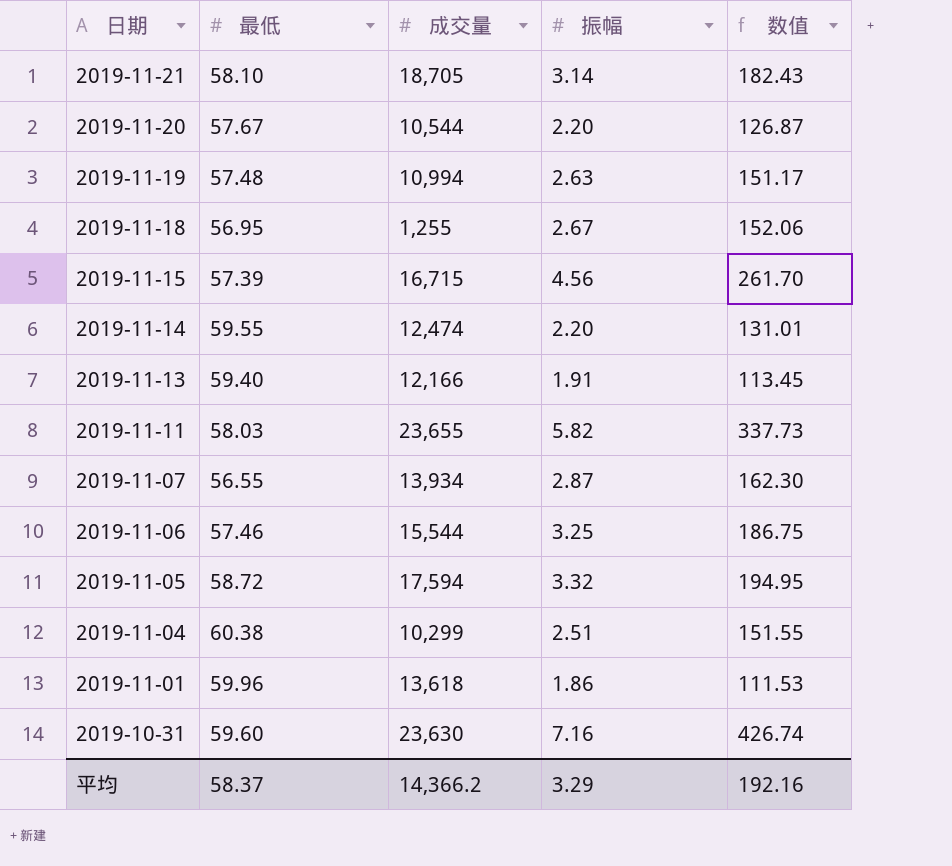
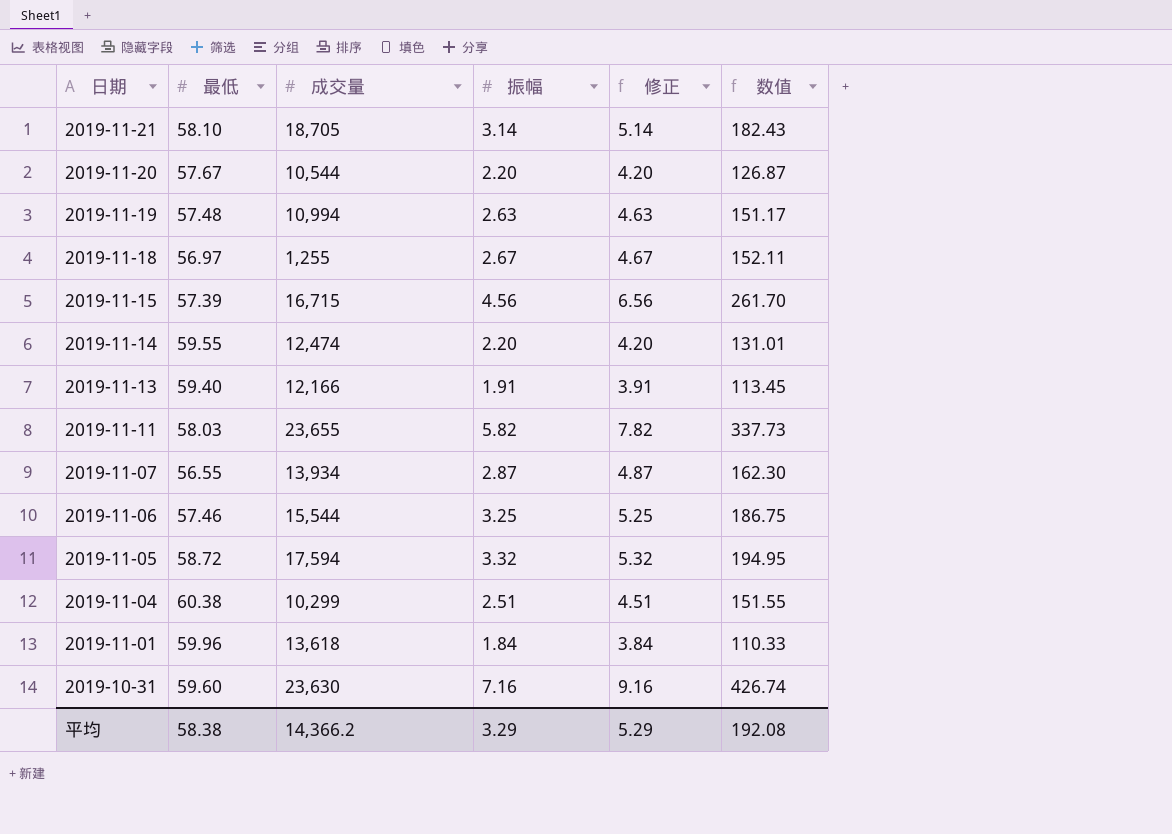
column 修正 | formula: none -> [振幅] + 2
2019-11-18 | 最低: 56.95 -> 56.97
2019-11-18 | 数值: 152.06 -> 152.11
2019-11-01 | 振幅: 1.86 -> 1.84
2019-11-01 | 数值: 111.53 -> 110.33
平均 | 最低: 58.37 -> 58.38
平均 | 数值: 192.16 -> 192.08

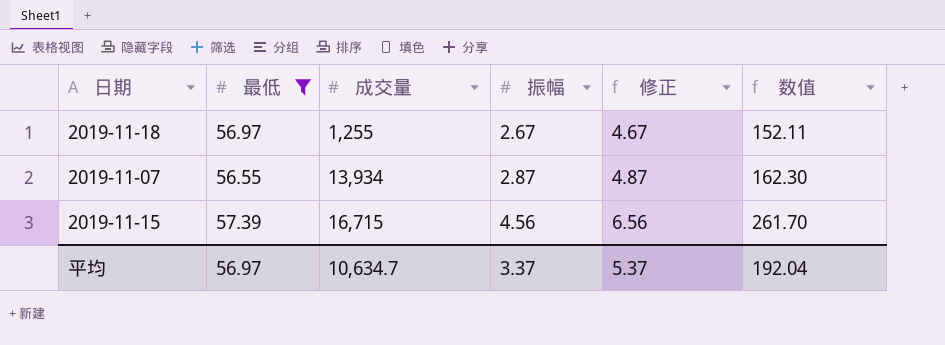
filter: none -> 最低 <= 57.39
row order: 日期 descending -> 成交量 ascending
平均 | 最低: 58.38 -> 56.97
平均 | 成交量: 14,366.2 -> 10,634.7
平均 | 振幅: 3.29 -> 3.37
平均 | 修正: 5.29 -> 5.37
平均 | 数值: 192.08 -> 192.04

